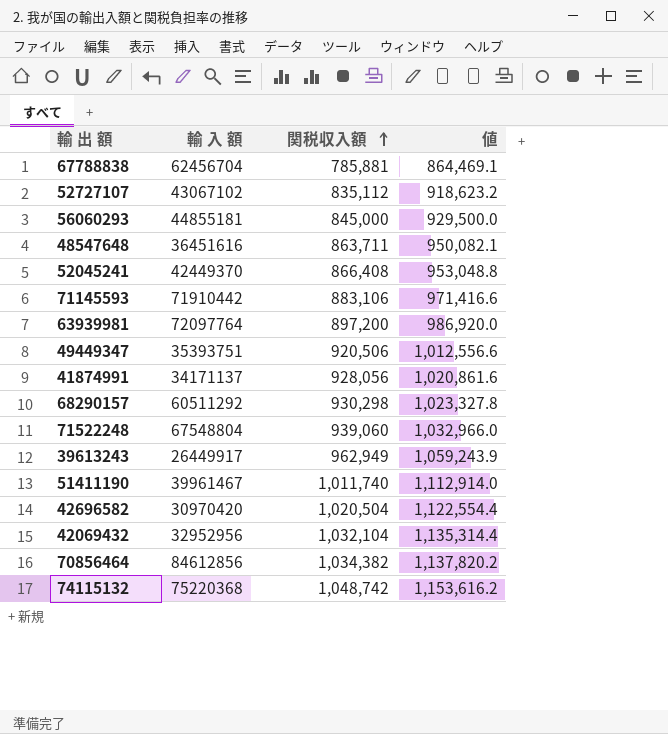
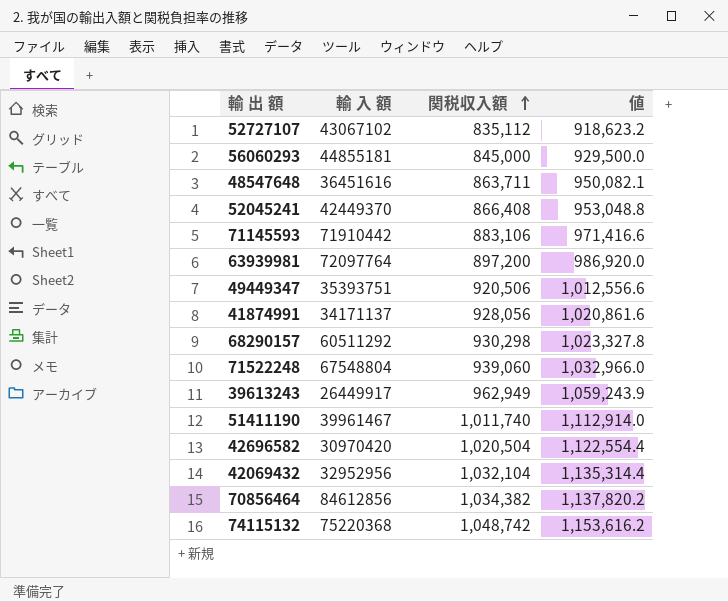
row 67788838: 62456704 | 785,881 | 864,469.1 -> none

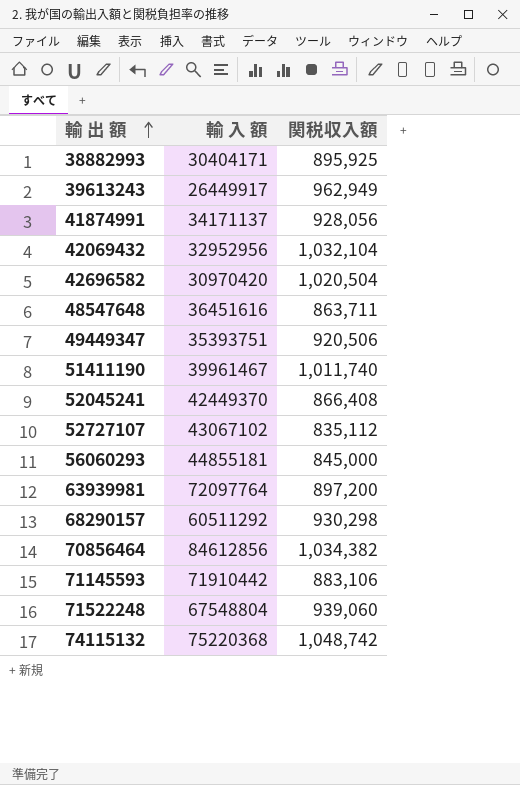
row order: 関税収入額 ascending -> 輸 出 額 ascending
column 値 | formula: [関税収入額] * 1.1 -> none
row 38882993: none -> 30404171 | 895,925

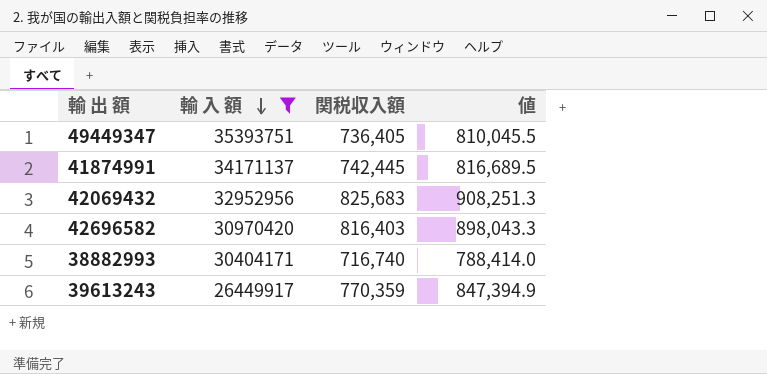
filter: none -> 輸 入 額 <= 35393751
row order: 輸 出 額 ascending -> 輸 入 額 descending
column 値 | formula: none -> [関税収入額] * 1.1
49449347 | 関税収入額: 920,506 -> 736,405
41874991 | 関税収入額: 928,056 -> 742,445
42069432 | 関税収入額: 1,032,104 -> 825,683
42696582 | 関税収入額: 1,020,504 -> 816,403
38882993 | 関税収入額: 895,925 -> 716,740
39613243 | 関税収入額: 962,949 -> 770,359

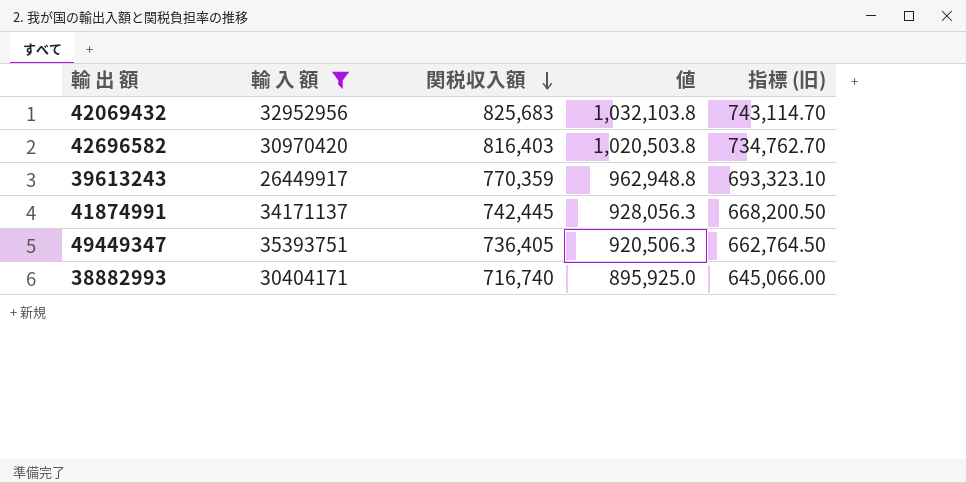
row order: 輸 入 額 descending -> 関税収入額 descending
column 値 | formula: [関税収入額] * 1.1 -> [関税収入額] * 1.25
column 指標 (旧) | formula: none -> [関税収入額] * 0.9

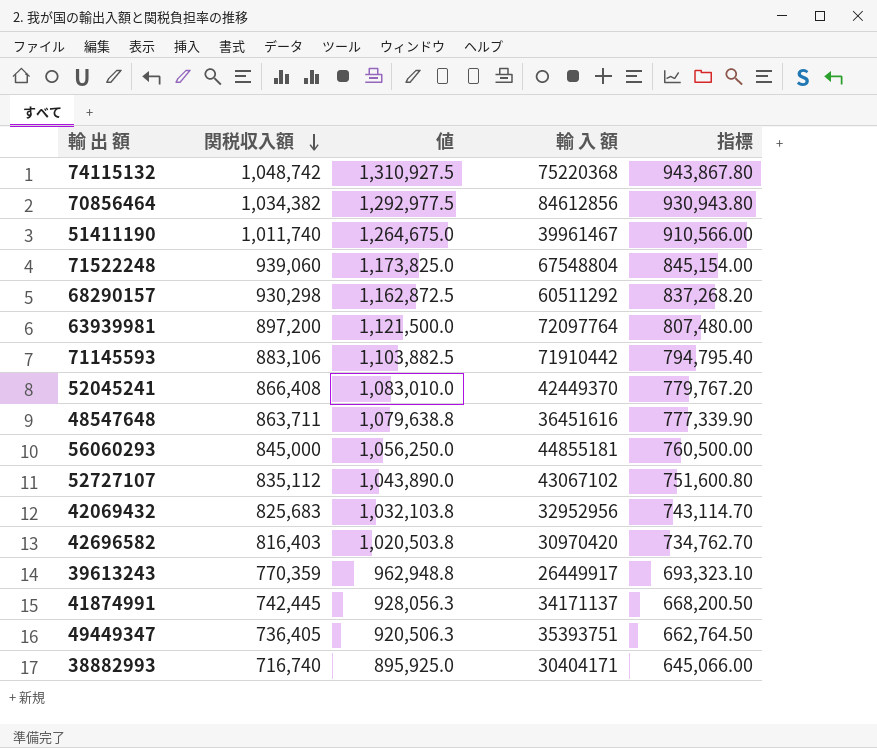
filter: 輸 入 額 <= 35393751 -> none
column 輸 入 額 | position: 2 -> 4
column name: 指標 (旧) -> 指標

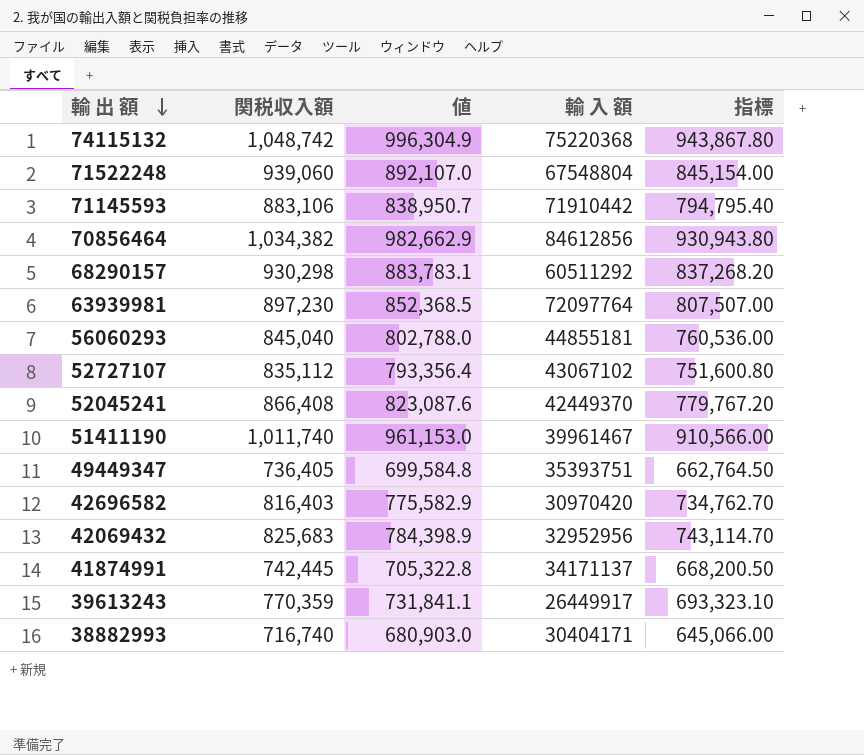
row order: 関税収入額 descending -> 輸 出 額 descending
column 値 | formula: [関税収入額] * 1.25 -> [関税収入額] * 0.95
row 48547648: 863,711 | 1,079,638.8 | 36451616 | 777,339.90 -> none
63939981 | 関税収入額: 897,200 -> 897,230
63939981 | 指標: 807,480.00 -> 807,507.00
56060293 | 関税収入額: 845,000 -> 845,040
56060293 | 指標: 760,500.00 -> 760,536.00

